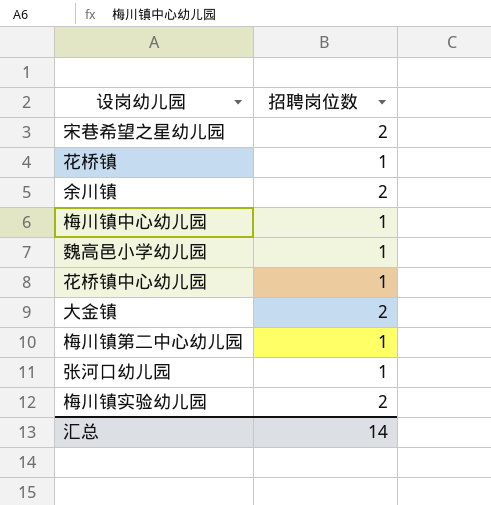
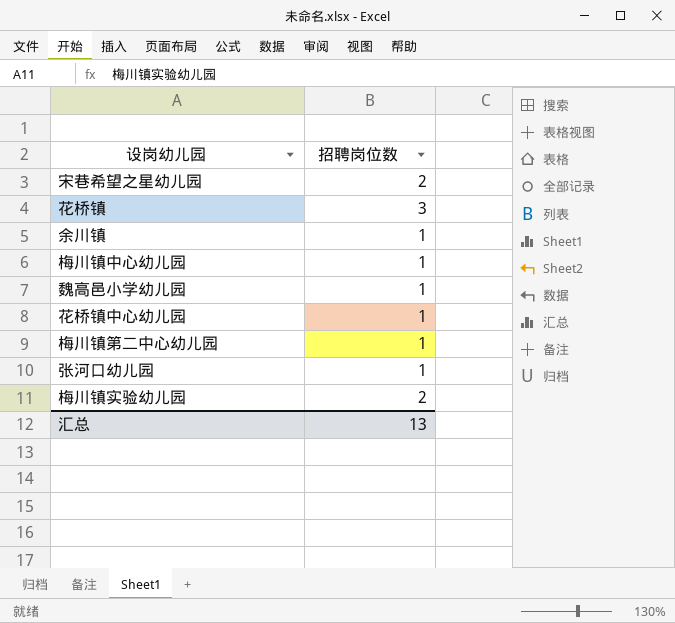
row 大金镇: 2 -> none
花桥镇 | 招聘岗位数: 1 -> 3
余川镇 | 招聘岗位数: 2 -> 1
汇总 | 招聘岗位数: 14 -> 13

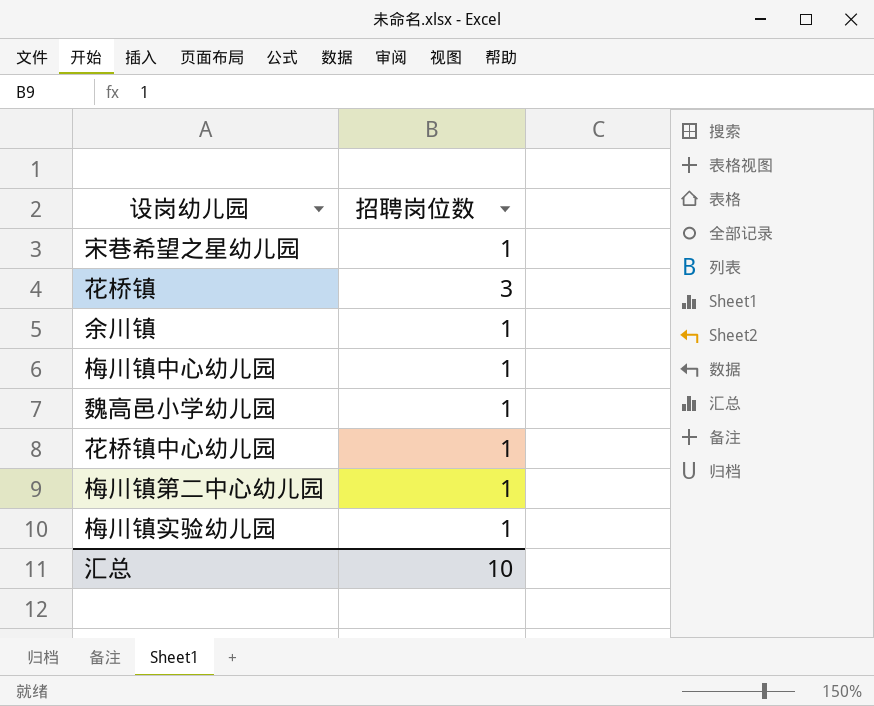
row 张河口幼儿园: 1 -> none
宋巷希望之星幼儿园 | 招聘岗位数: 2 -> 1
梅川镇实验幼儿园 | 招聘岗位数: 2 -> 1
汇总 | 招聘岗位数: 13 -> 10

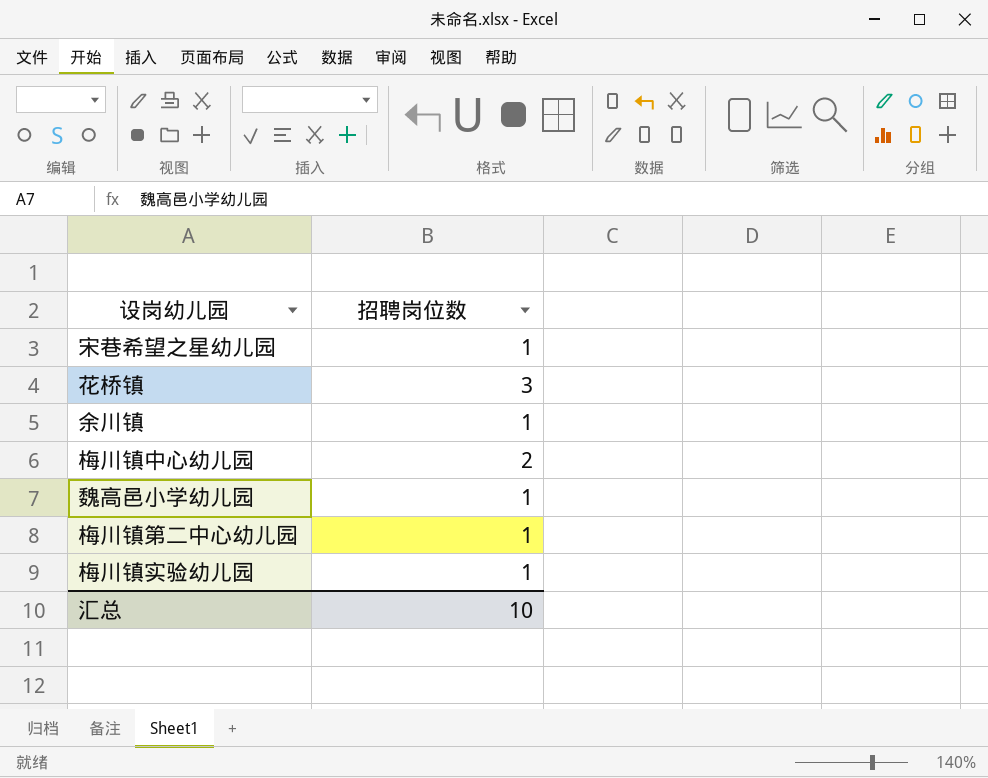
row 花桥镇中心幼儿园: 1 -> none
梅川镇中心幼儿园 | 招聘岗位数: 1 -> 2

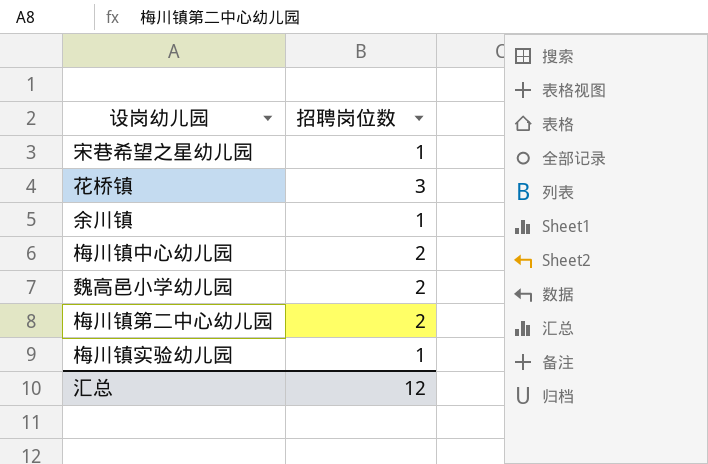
魏高邑小学幼儿园 | 招聘岗位数: 1 -> 2
梅川镇第二中心幼儿园 | 招聘岗位数: 1 -> 2
汇总 | 招聘岗位数: 10 -> 12

